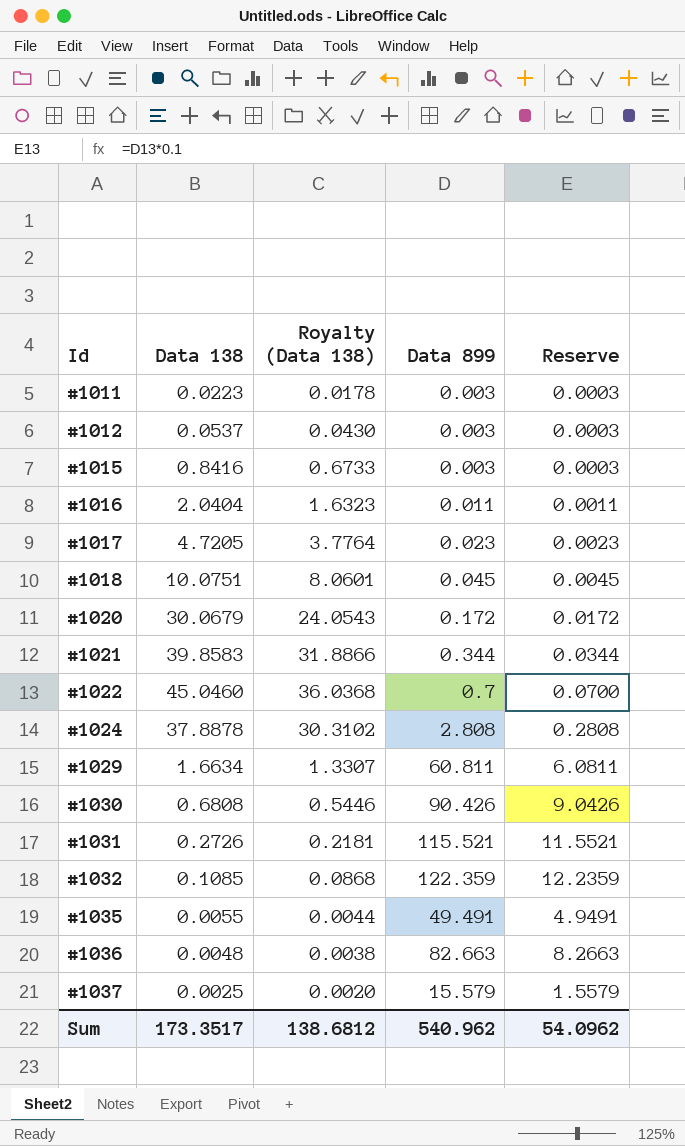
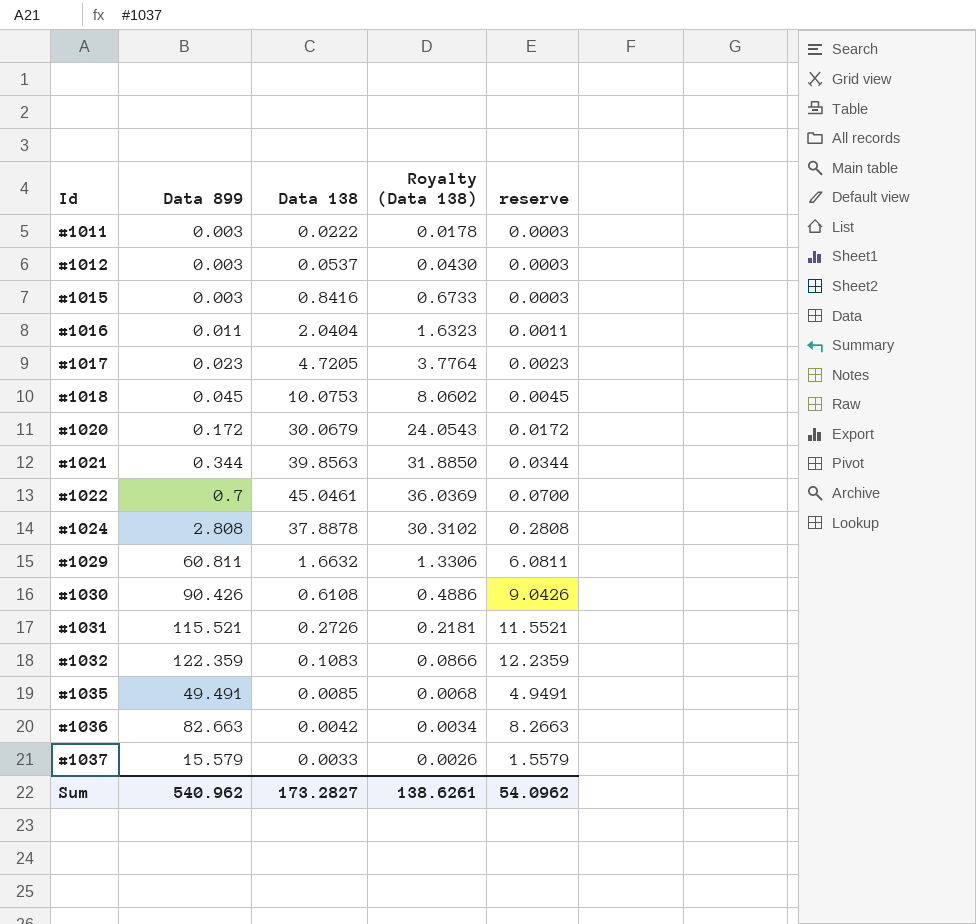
column Data 899 | position: 4 -> 2
column name: Reserve -> reserve
#1011 | Data 138: 0.0223 -> 0.0222
#1018 | Data 138: 10.0751 -> 10.0753
#1018 | Royalty (Data 138): 8.0601 -> 8.0602
#1021 | Data 138: 39.8583 -> 39.8563
#1021 | Royalty (Data 138): 31.8866 -> 31.8850
#1022 | Data 138: 45.0460 -> 45.0461
#1022 | Royalty (Data 138): 36.0368 -> 36.0369
#1029 | Data 138: 1.6634 -> 1.6632
#1029 | Royalty (Data 138): 1.3307 -> 1.3306
#1030 | Data 138: 0.6808 -> 0.6108
#1030 | Royalty (Data 138): 0.5446 -> 0.4886
#1032 | Data 138: 0.1085 -> 0.1083
#1032 | Royalty (Data 138): 0.0868 -> 0.0866
#1035 | Data 138: 0.0055 -> 0.0085
#1035 | Royalty (Data 138): 0.0044 -> 0.0068
#1036 | Data 138: 0.0048 -> 0.0042
#1036 | Royalty (Data 138): 0.0038 -> 0.0034
#1037 | Data 138: 0.0025 -> 0.0033
#1037 | Royalty (Data 138): 0.0020 -> 0.0026
Sum | Data 138: 173.3517 -> 173.2827
Sum | Royalty (Data 138): 138.6812 -> 138.6261

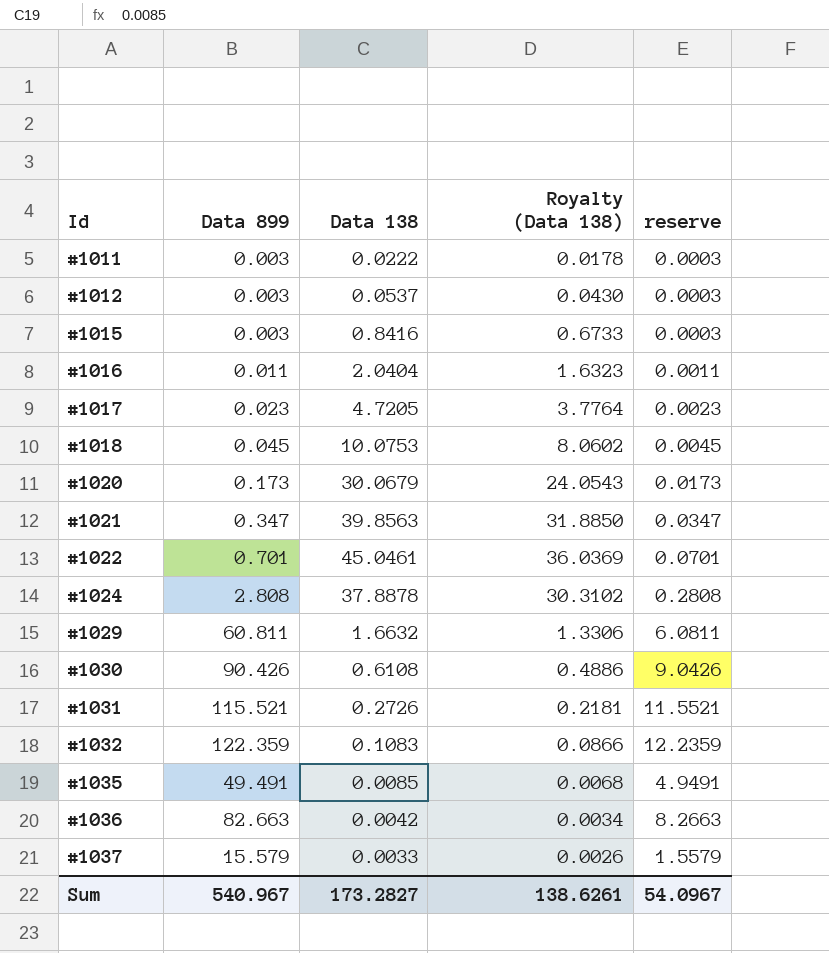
#1020 | Data 899: 0.172 -> 0.173
#1020 | reserve: 0.0172 -> 0.0173
#1021 | Data 899: 0.344 -> 0.347
#1021 | reserve: 0.0344 -> 0.0347
#1022 | Data 899: 0.7 -> 0.701
#1022 | reserve: 0.0700 -> 0.0701
Sum | Data 899: 540.962 -> 540.967
Sum | reserve: 54.0962 -> 54.0967

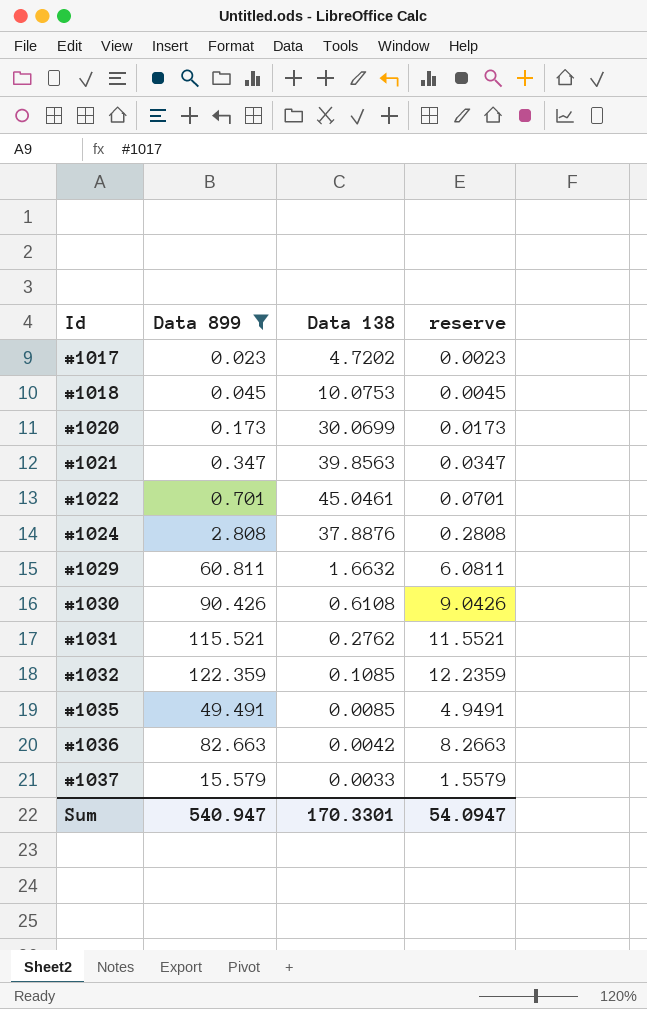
filter: none -> Data 899 >= 0.023
column Royalty (Data 138) | formula: [Data 138] * 0.8 -> none
#1017 | Data 138: 4.7205 -> 4.7202
#1020 | Data 138: 30.0679 -> 30.0699
#1024 | Data 138: 37.8878 -> 37.8876
#1031 | Data 138: 0.2726 -> 0.2762
#1032 | Data 138: 0.1083 -> 0.1085
Sum | Data 899: 540.967 -> 540.947
Sum | Data 138: 173.2827 -> 170.3301
Sum | reserve: 54.0967 -> 54.0947

